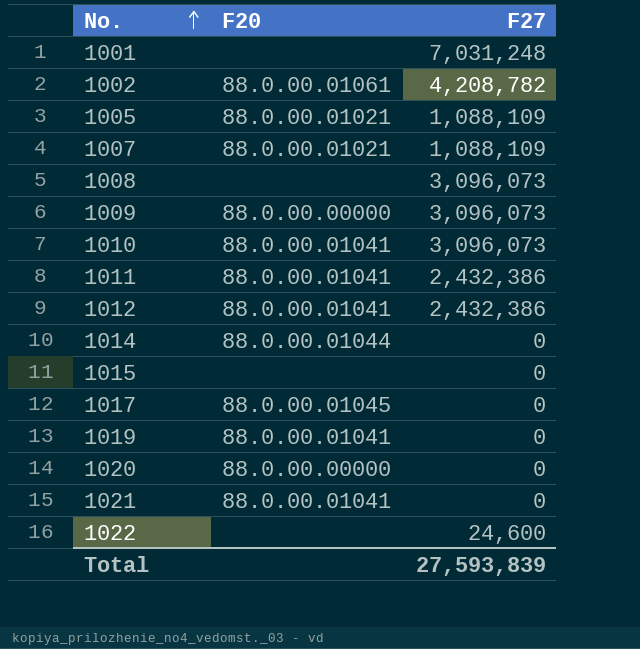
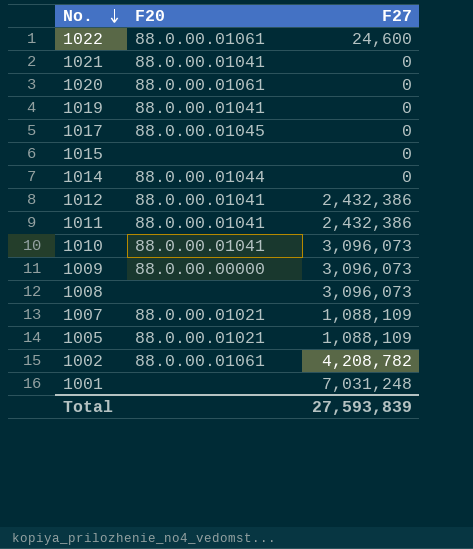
row order: No. ascending -> No. descending
1022 | F20: none -> 88.0.00.01061
1020 | F20: 88.0.00.00000 -> 88.0.00.01061

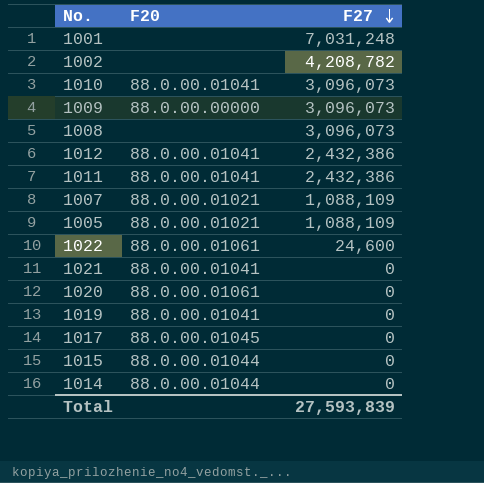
row order: No. descending -> F27 descending
1002 | F20: 88.0.00.01061 -> none
1015 | F20: none -> 88.0.00.01044

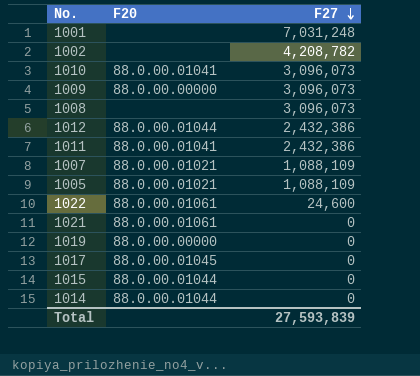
row 1020: 88.0.00.01061 | 0 -> none
1012 | F20: 88.0.00.01041 -> 88.0.00.01044
1021 | F20: 88.0.00.01041 -> 88.0.00.01061
1019 | F20: 88.0.00.01041 -> 88.0.00.00000

